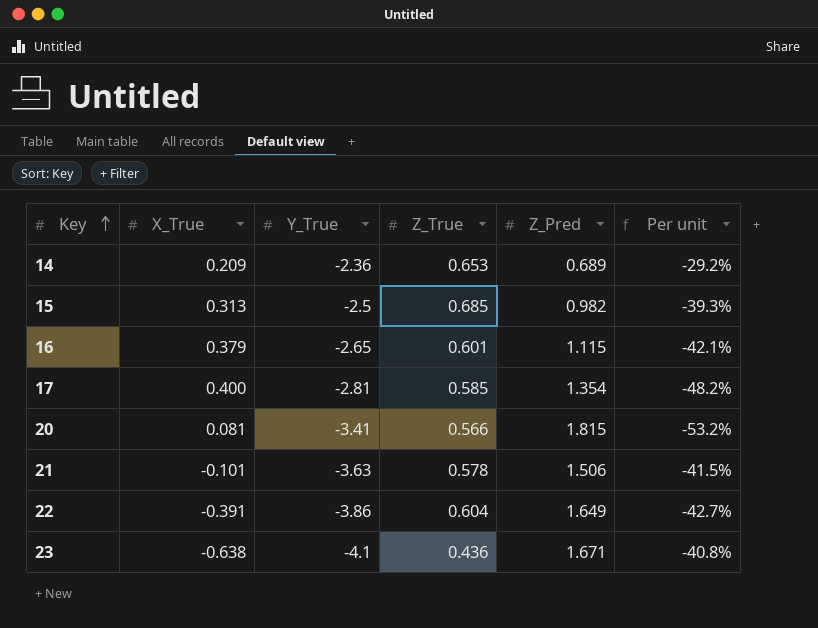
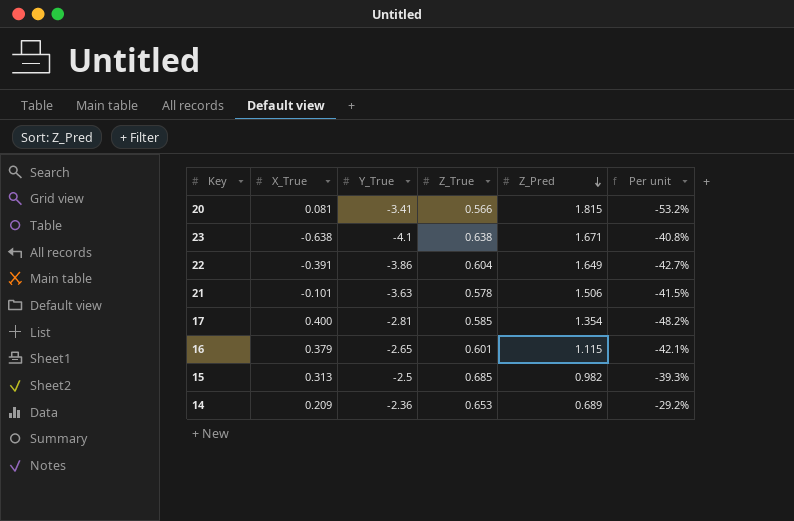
row order: Key ascending -> Z_Pred descending
23 | Z_True: 0.436 -> 0.638

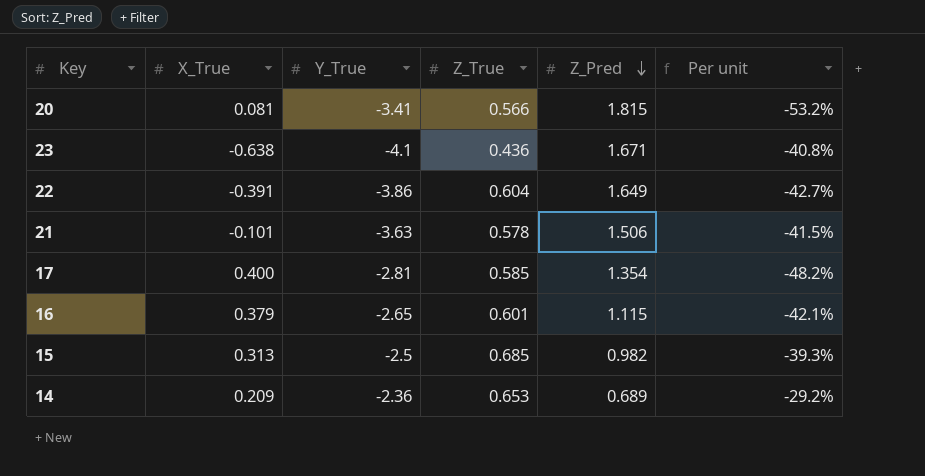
23 | Z_True: 0.638 -> 0.436

